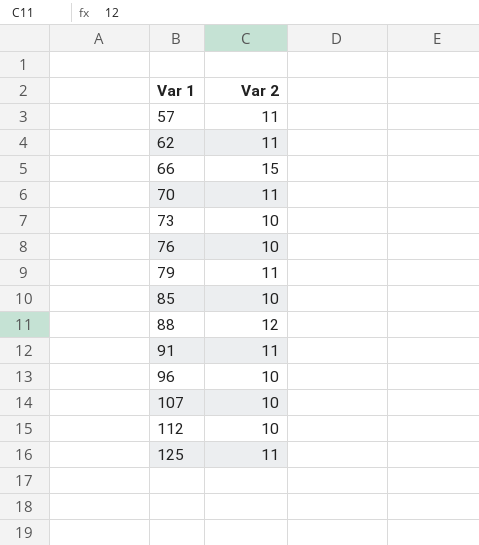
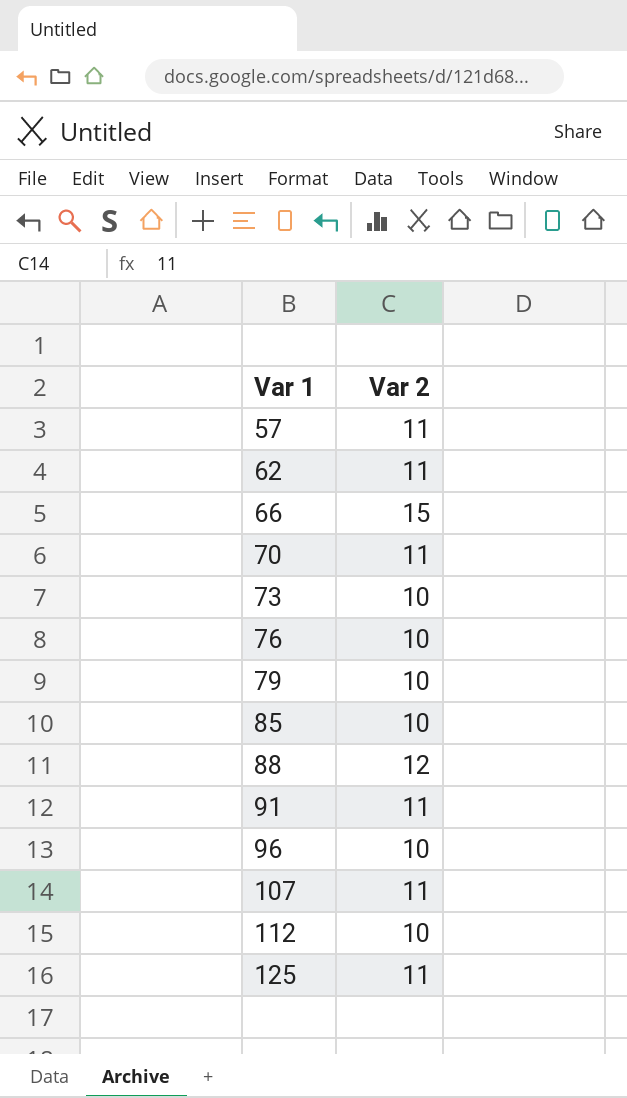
79 | Var 2: 11 -> 10
107 | Var 2: 10 -> 11

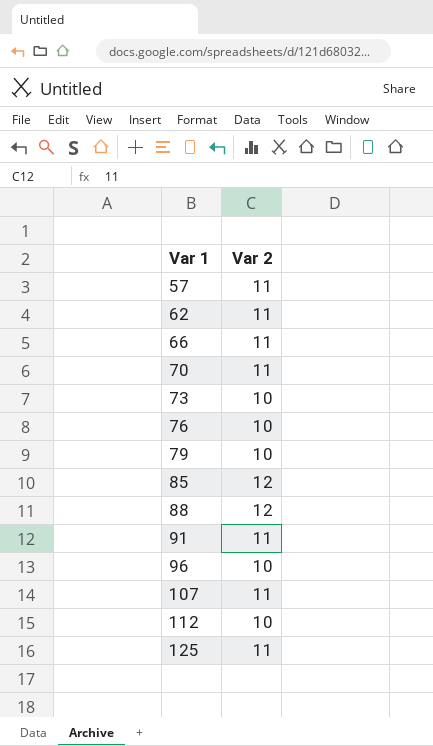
66 | Var 2: 15 -> 11
85 | Var 2: 10 -> 12

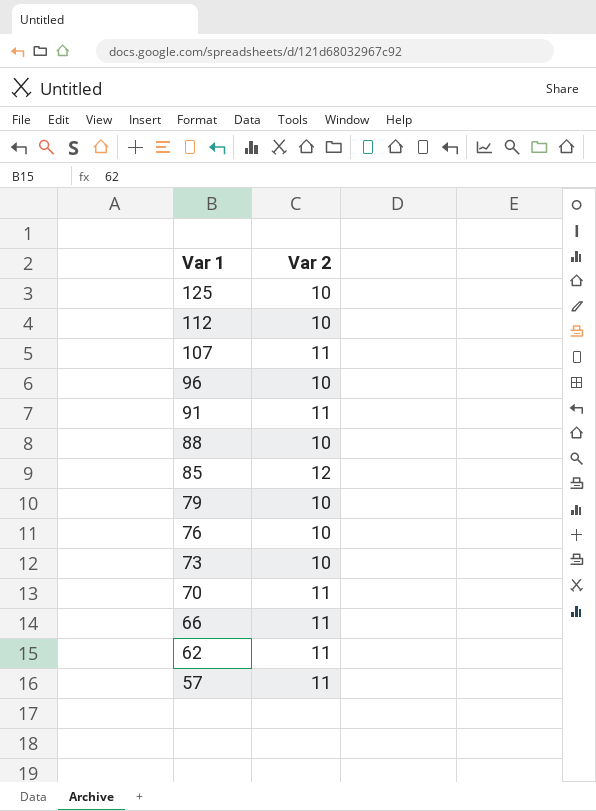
row order: Var 1 ascending -> Var 1 descending
125 | Var 2: 11 -> 10
88 | Var 2: 12 -> 10

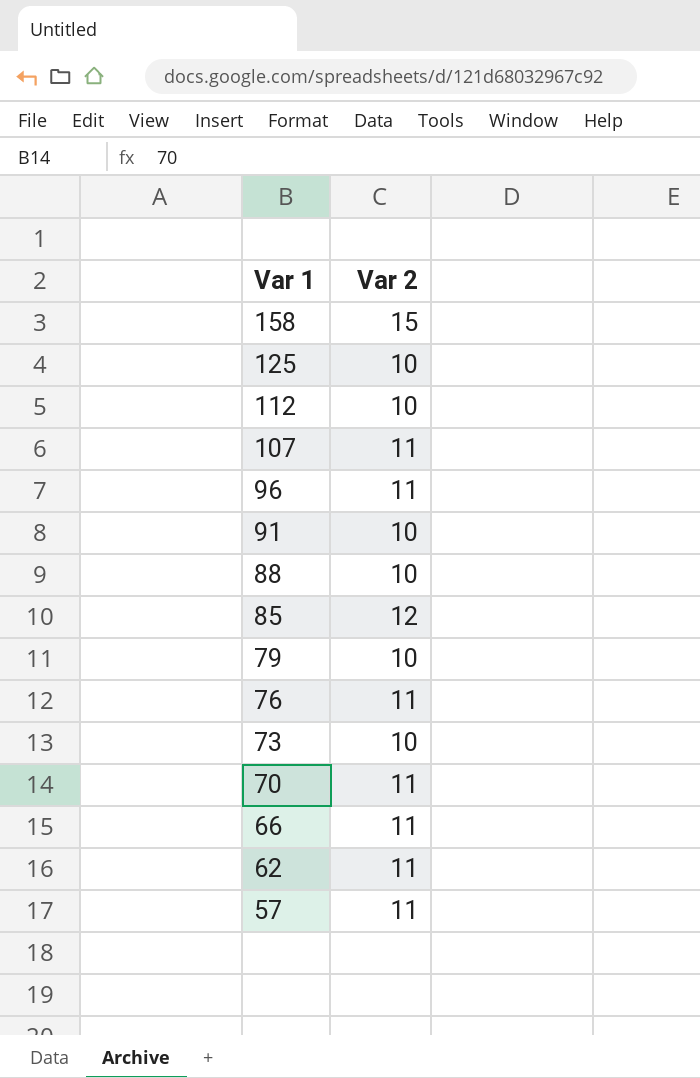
row 158: none -> 15
96 | Var 2: 10 -> 11
91 | Var 2: 11 -> 10
76 | Var 2: 10 -> 11

